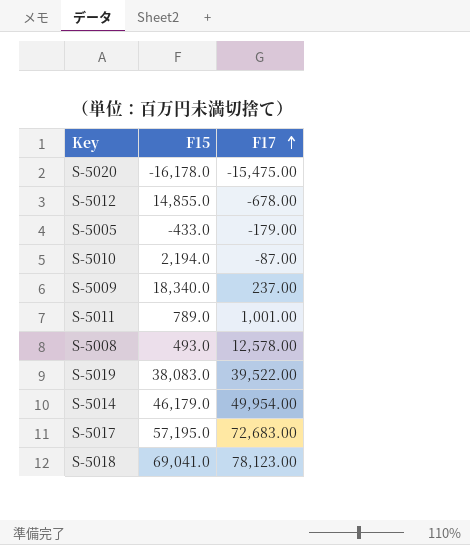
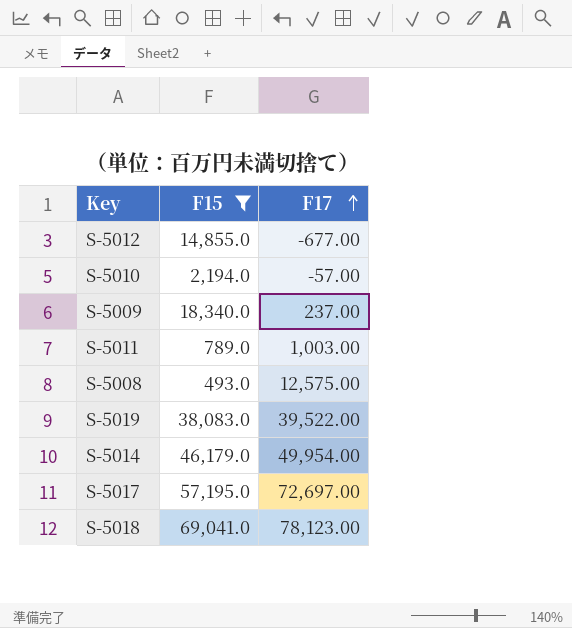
filter: none -> F15 >= 493.0
S-5012 | F17: -678.00 -> -677.00
S-5010 | F17: -87.00 -> -57.00
S-5011 | F17: 1,001.00 -> 1,003.00
S-5008 | F17: 12,578.00 -> 12,575.00
S-5017 | F17: 72,683.00 -> 72,697.00

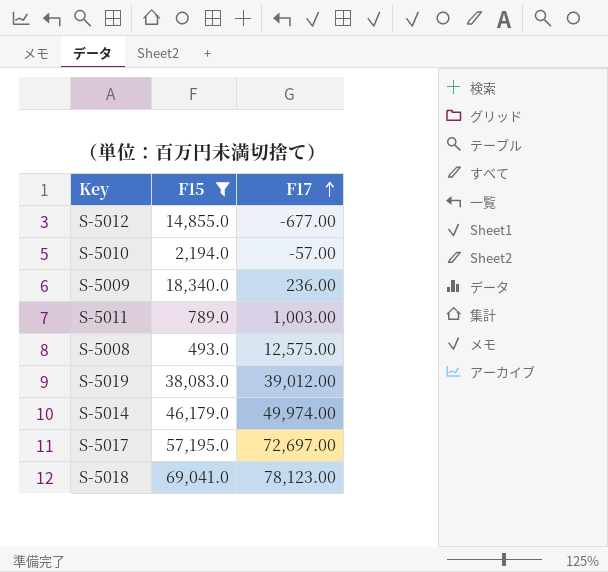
S-5009 | F17: 237.00 -> 236.00
S-5019 | F17: 39,522.00 -> 39,012.00
S-5014 | F17: 49,954.00 -> 49,974.00

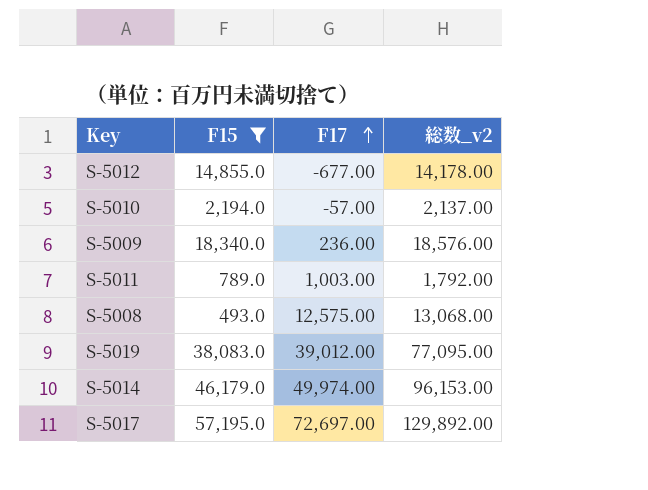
column 総数_v2 | formula: none -> [F15] + [F17]
row S-5018: 69,041.0 | 78,123.00 -> none

